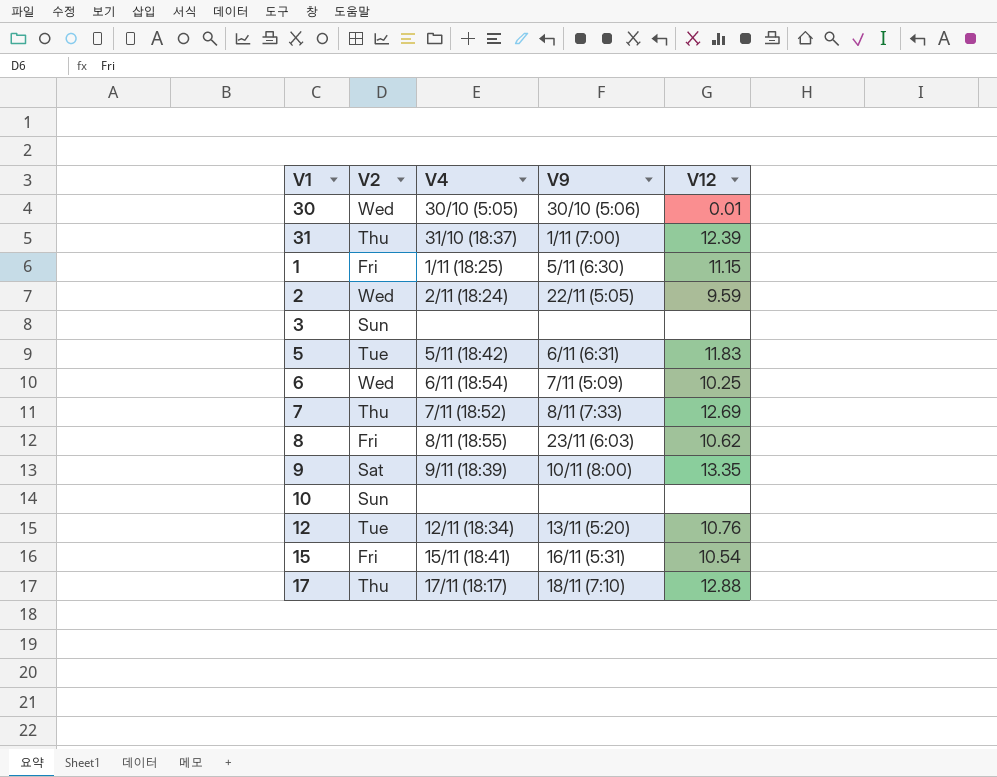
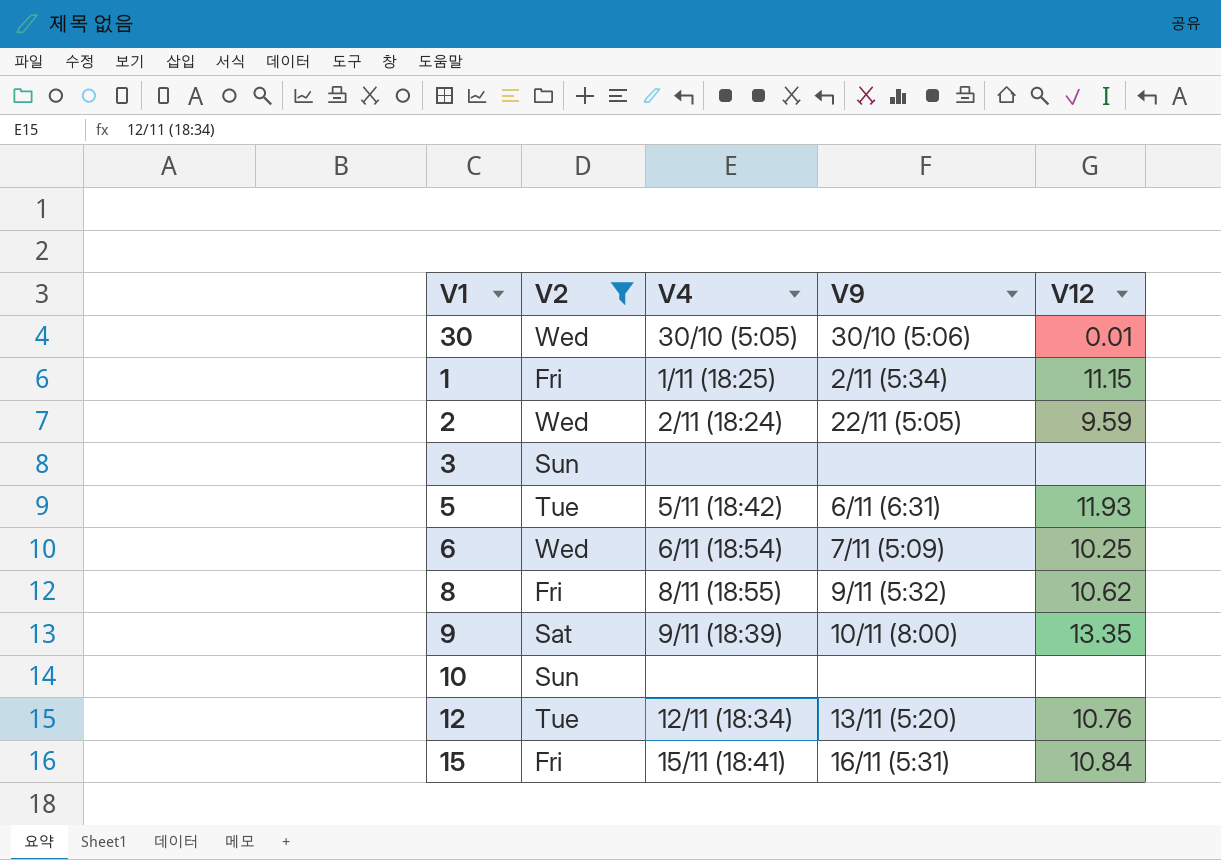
filter: none -> V2 != Thu
1 | V9: 5/11 (6:30) -> 2/11 (5:34)
5 | V12: 11.83 -> 11.93
8 | V9: 23/11 (6:03) -> 9/11 (5:32)
15 | V12: 10.54 -> 10.84

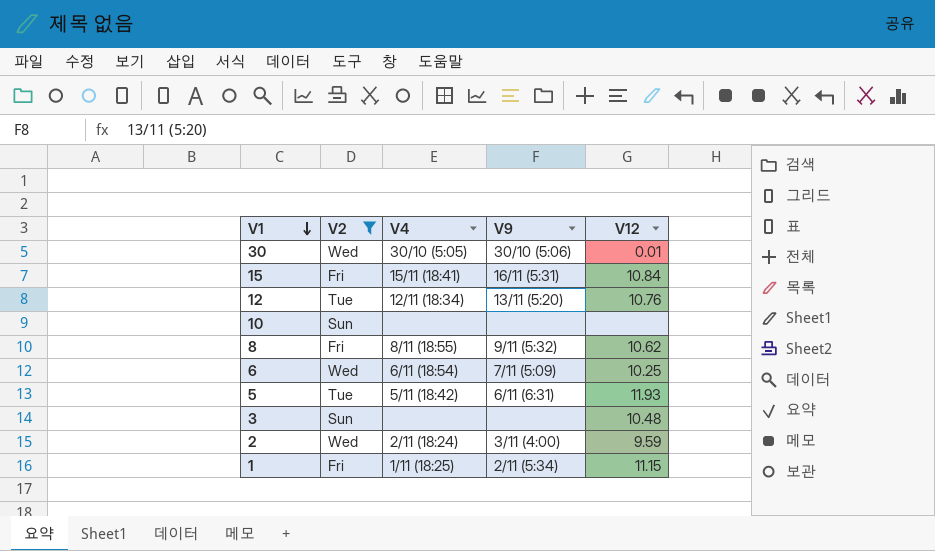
row order: none -> V1 descending
row 9: Sat | 9/11 (18:39) | 10/11 (8:00) | 13.35 -> none
3 | V12: none -> 10.48
2 | V9: 22/11 (5:05) -> 3/11 (4:00)

